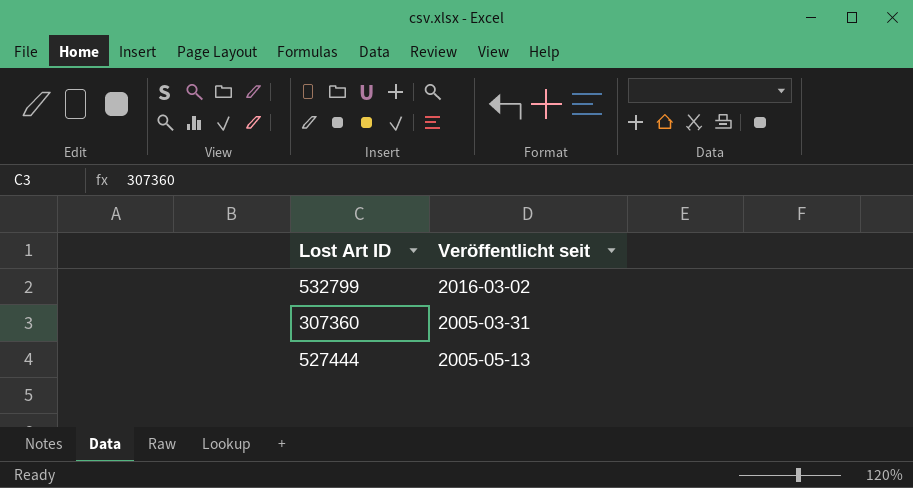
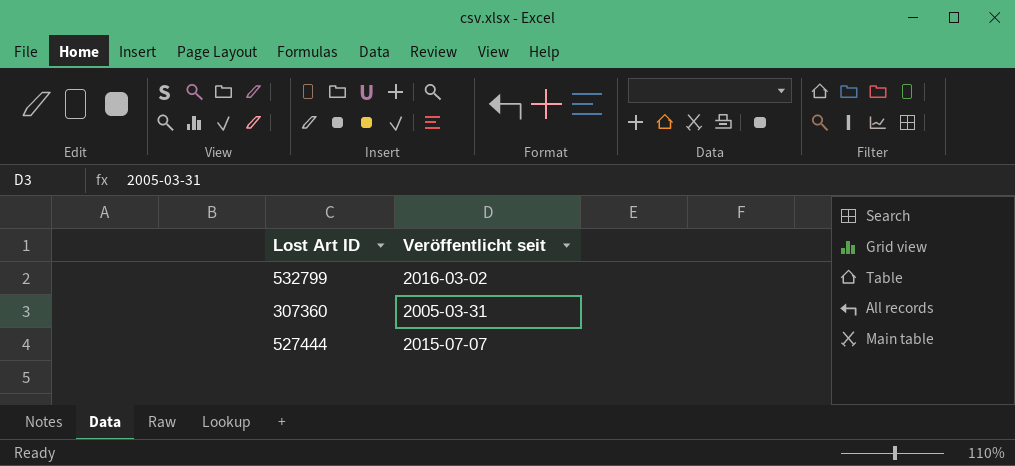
527444 | Veröffentlicht seit: 2005-05-13 -> 2015-07-07

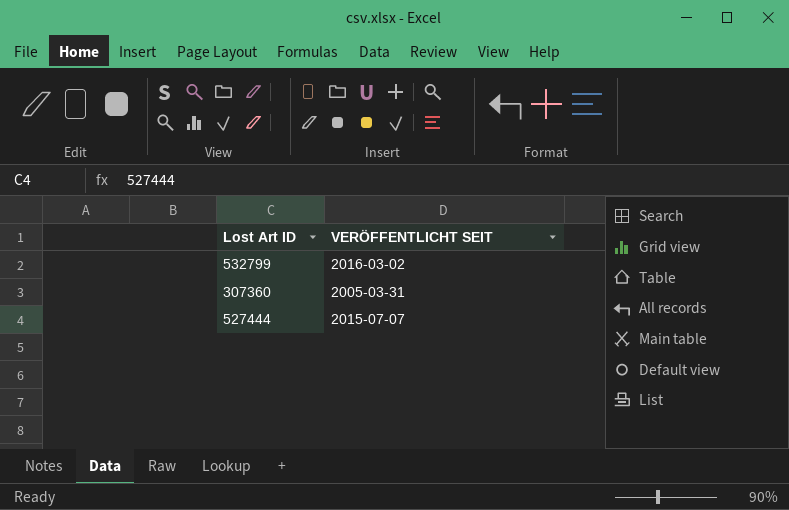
column name: Veröffentlicht seit -> VERÖFFENTLICHT SEIT

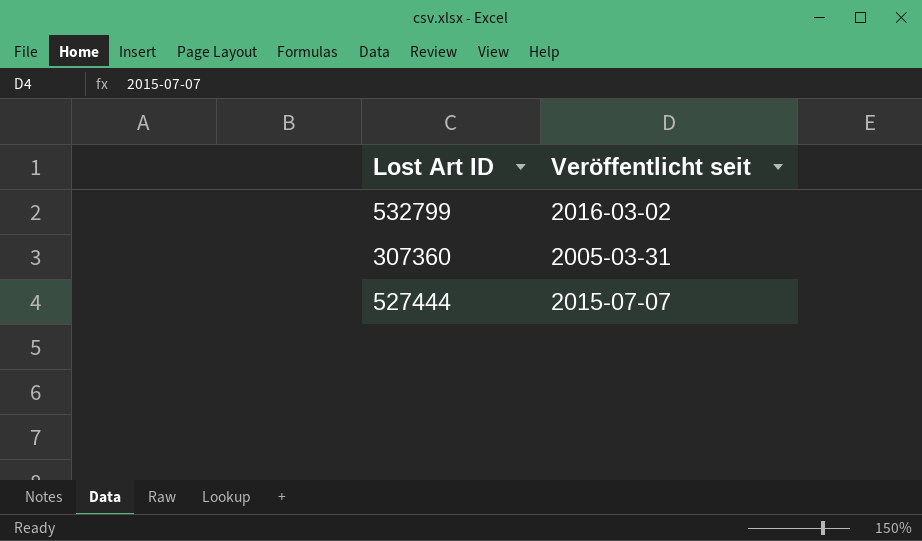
column name: VERÖFFENTLICHT SEIT -> Veröffentlicht seit

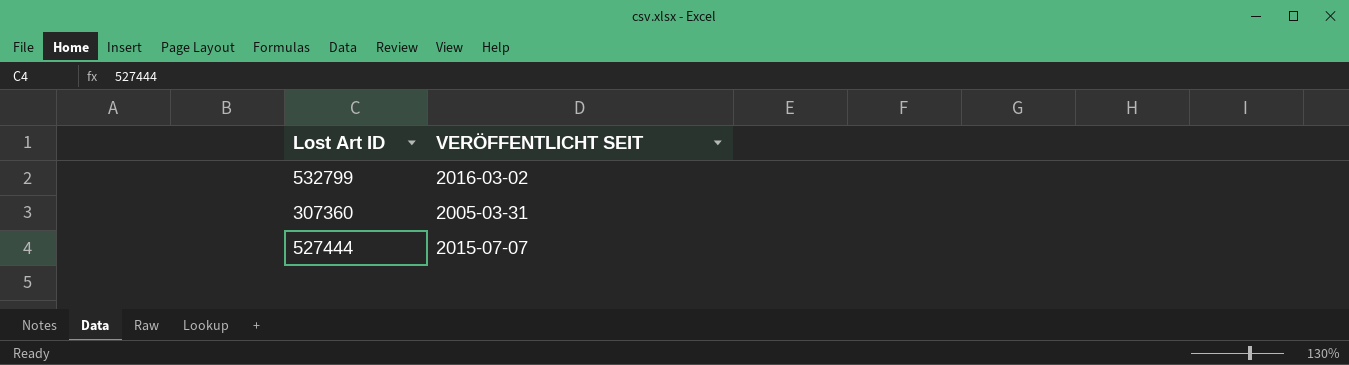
column name: Veröffentlicht seit -> VERÖFFENTLICHT SEIT

